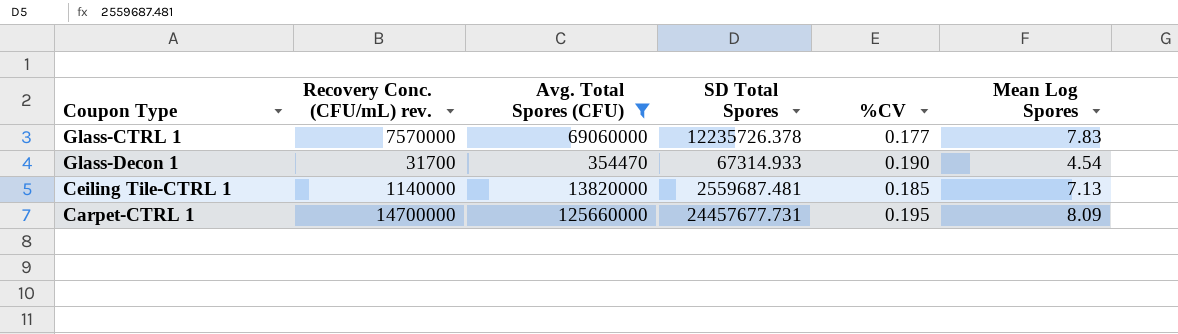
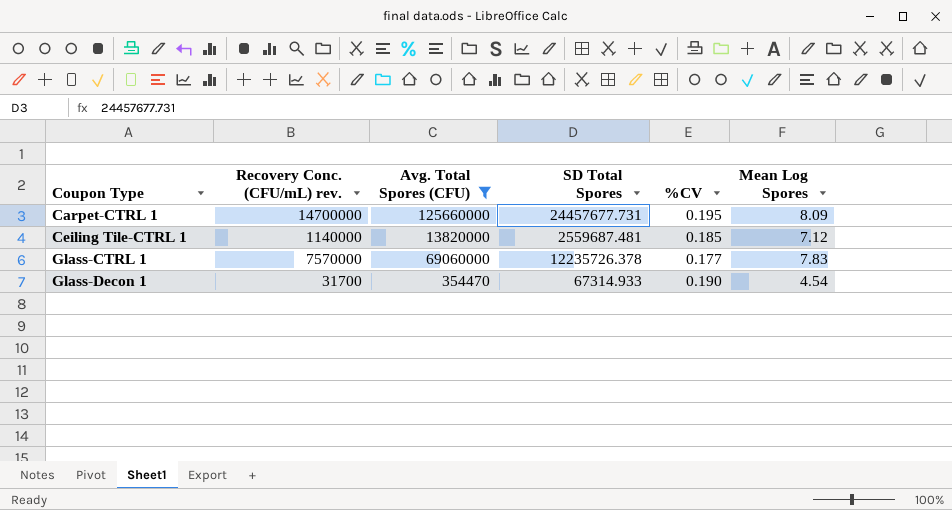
row order: none -> Coupon Type ascending
Ceiling Tile-CTRL 1 | Mean Log Spores: 7.13 -> 7.12

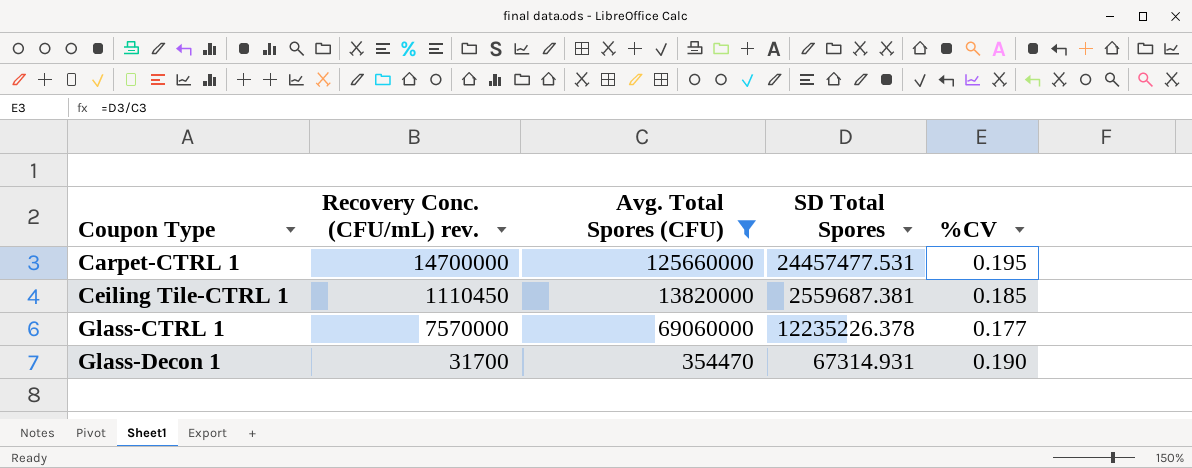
column Mean Log Spores | position: 6 -> none
Carpet-CTRL 1 | SD Total Spores: 24457677.731 -> 24457477.531
Ceiling Tile-CTRL 1 | Recovery Conc. (CFU/mL) rev.: 1140000 -> 1110450
Ceiling Tile-CTRL 1 | SD Total Spores: 2559687.481 -> 2559687.381
Glass-CTRL 1 | SD Total Spores: 12235726.378 -> 12235226.378
Glass-Decon 1 | SD Total Spores: 67314.933 -> 67314.931

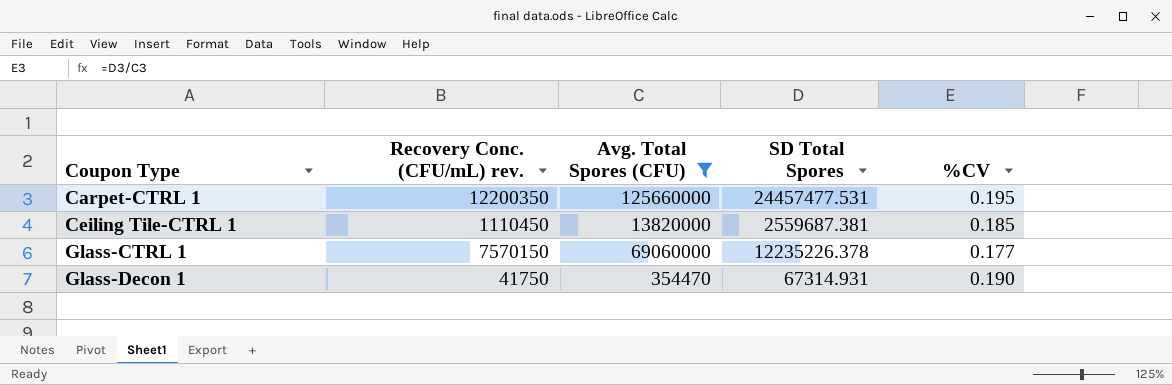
Carpet-CTRL 1 | Recovery Conc. (CFU/mL) rev.: 14700000 -> 12200350
Glass-CTRL 1 | Recovery Conc. (CFU/mL) rev.: 7570000 -> 7570150
Glass-Decon 1 | Recovery Conc. (CFU/mL) rev.: 31700 -> 41750

